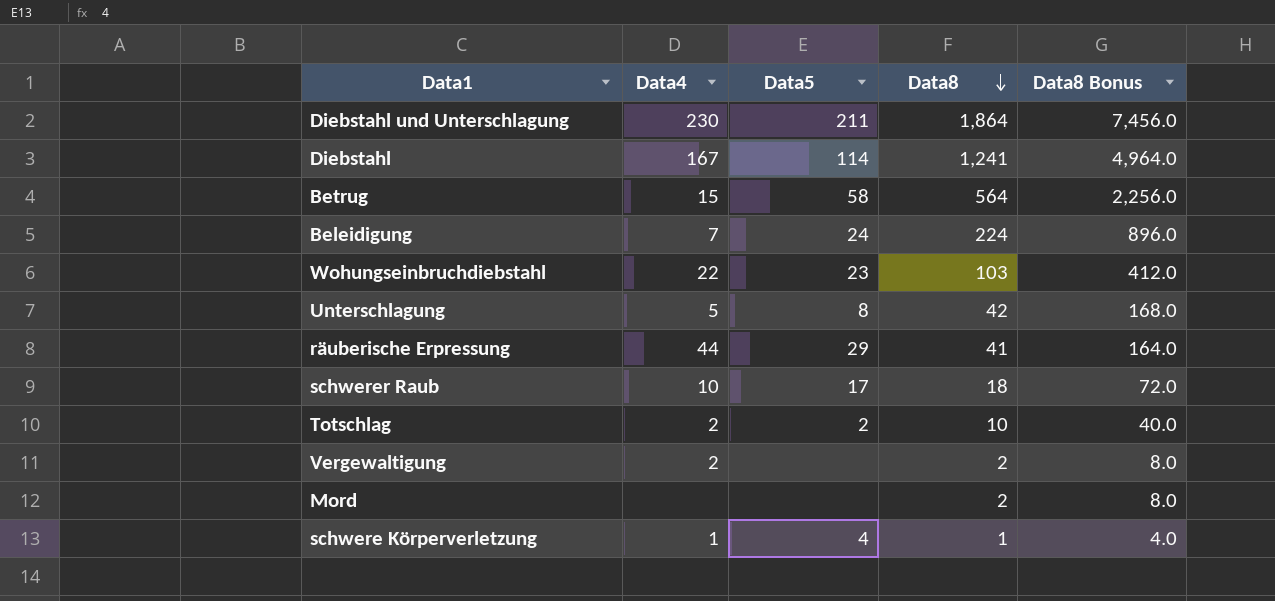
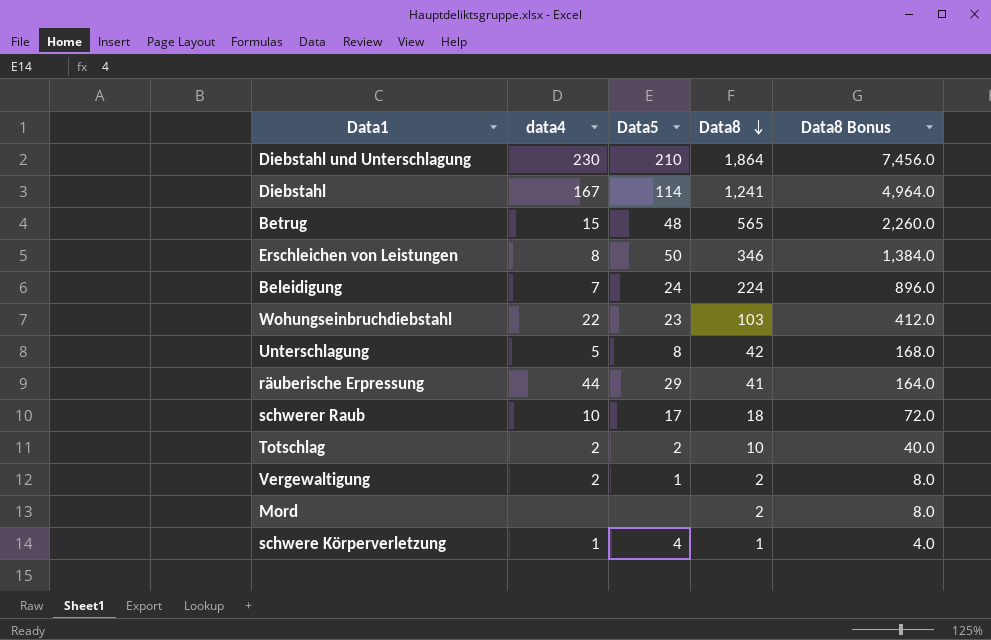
column name: Data4 -> data4
Diebstahl und Unterschlagung | Data5: 211 -> 210
Betrug | Data5: 58 -> 48
Betrug | Data8: 564 -> 565
Betrug | Data8 Bonus: 2,256.0 -> 2,260.0
row Erschleichen von Leistungen: none -> 8 | 50 | 346 | 1,384.0
Vergewaltigung | Data5: none -> 1

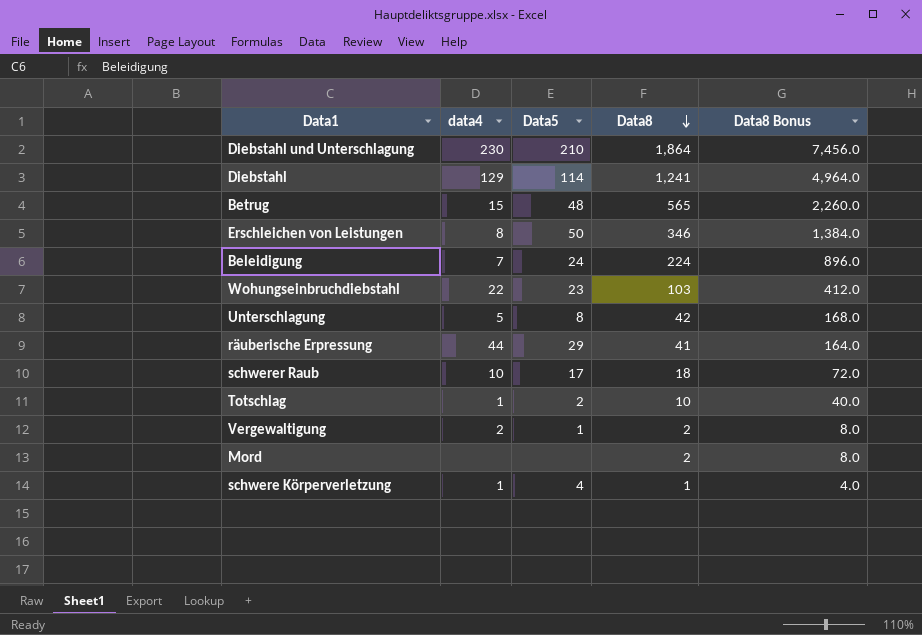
Diebstahl | data4: 167 -> 129
Totschlag | data4: 2 -> 1

